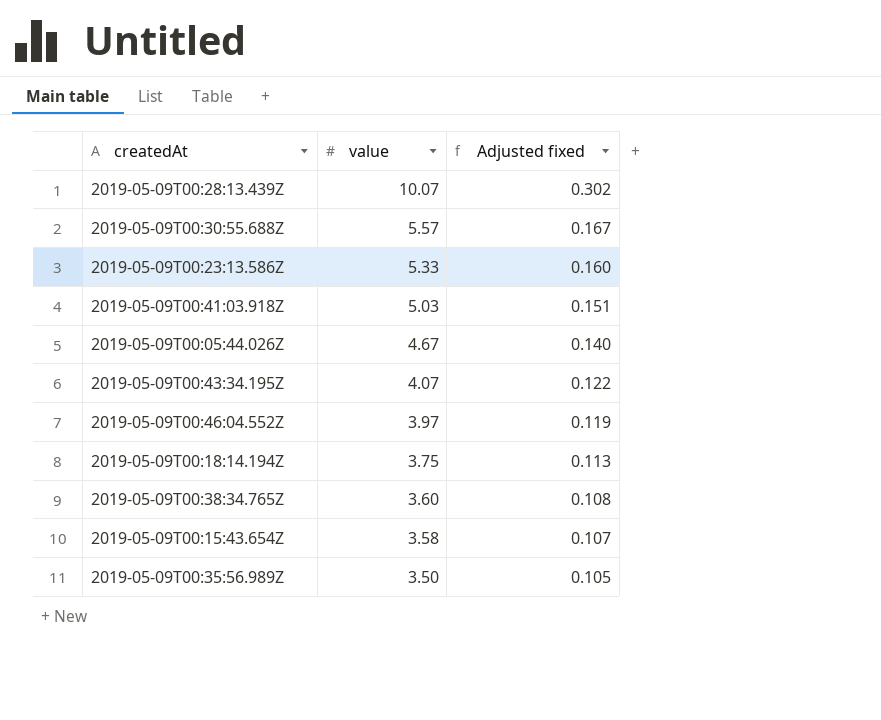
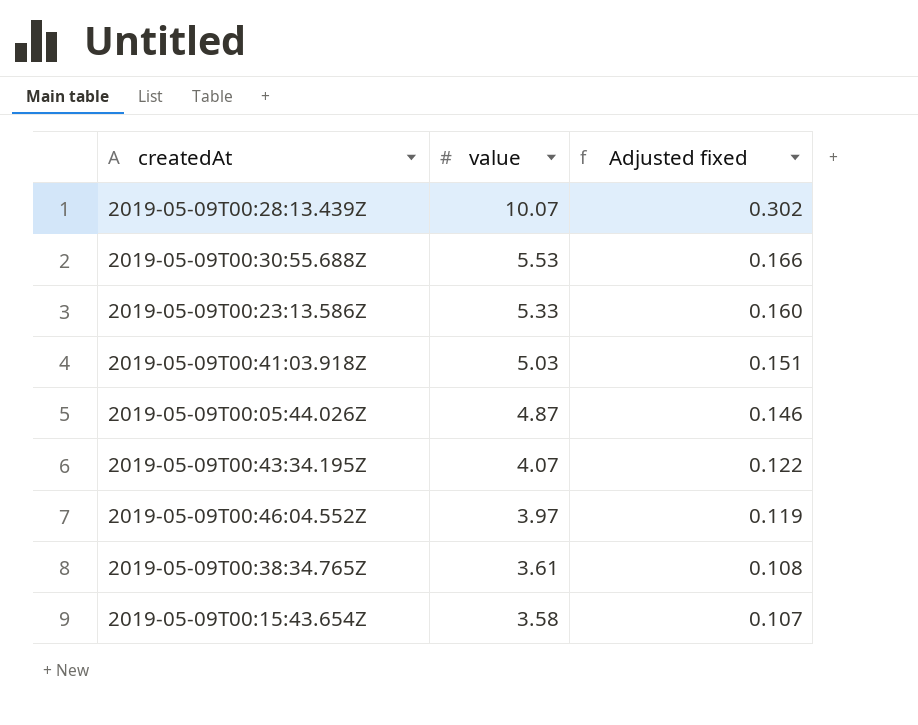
row 2019-05-09T00:18:14.194Z: 3.75 | 0.113 -> none
row 2019-05-09T00:35:56.989Z: 3.50 | 0.105 -> none
2019-05-09T00:30:55.688Z | value: 5.57 -> 5.53
2019-05-09T00:30:55.688Z | Adjusted fixed: 0.167 -> 0.166
2019-05-09T00:05:44.026Z | value: 4.67 -> 4.87
2019-05-09T00:05:44.026Z | Adjusted fixed: 0.140 -> 0.146
2019-05-09T00:38:34.765Z | value: 3.60 -> 3.61

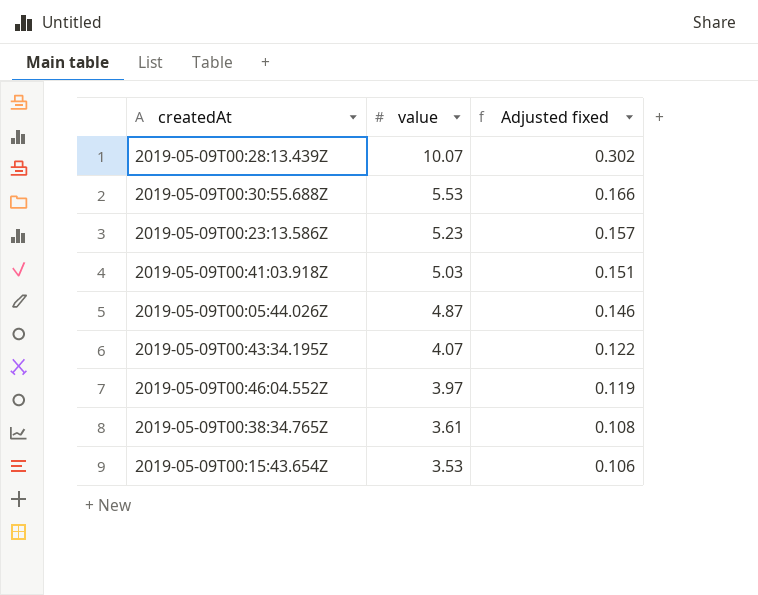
2019-05-09T00:23:13.586Z | value: 5.33 -> 5.23
2019-05-09T00:23:13.586Z | Adjusted fixed: 0.160 -> 0.157
2019-05-09T00:15:43.654Z | value: 3.58 -> 3.53
2019-05-09T00:15:43.654Z | Adjusted fixed: 0.107 -> 0.106

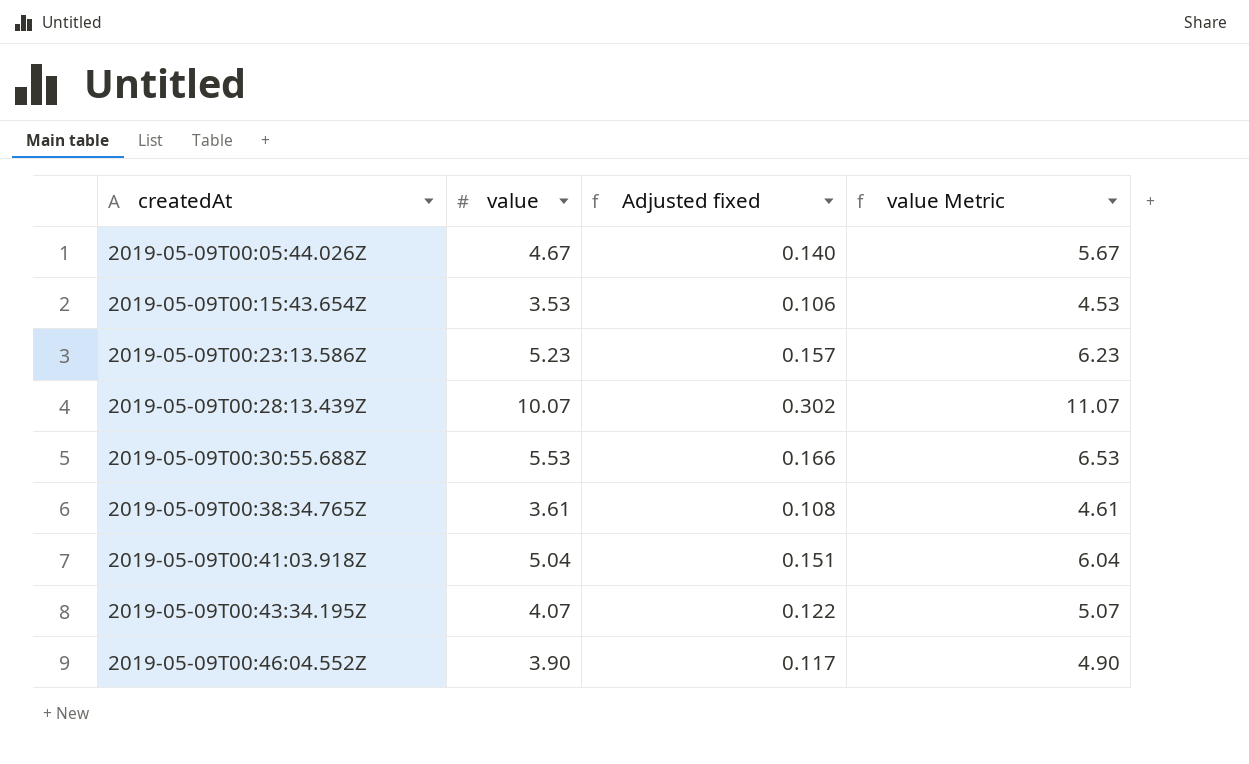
row order: value descending -> createdAt ascending
column value Metric | formula: none -> [value] + 1
2019-05-09T00:05:44.026Z | value: 4.87 -> 4.67
2019-05-09T00:05:44.026Z | Adjusted fixed: 0.146 -> 0.140
2019-05-09T00:41:03.918Z | value: 5.03 -> 5.04
2019-05-09T00:46:04.552Z | value: 3.97 -> 3.90
2019-05-09T00:46:04.552Z | Adjusted fixed: 0.119 -> 0.117

